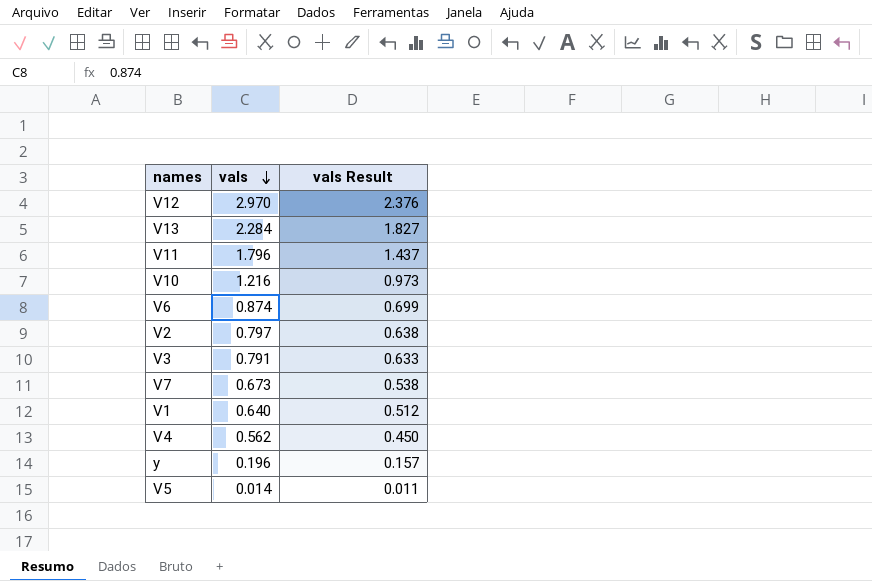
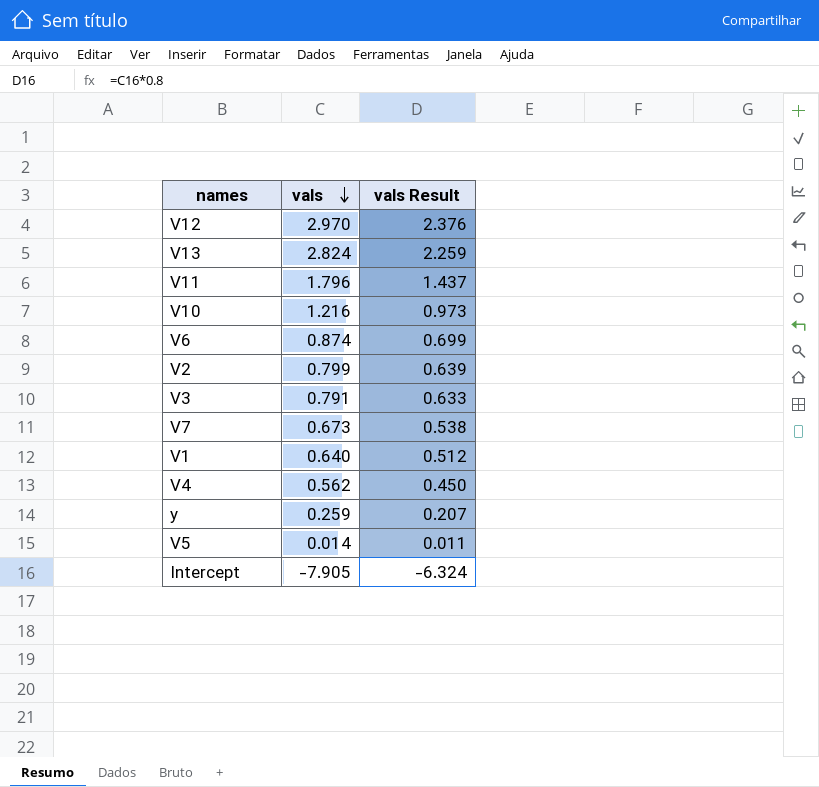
V13 | vals: 2.284 -> 2.824
V13 | vals Result: 1.827 -> 2.259
V2 | vals: 0.797 -> 0.799
V2 | vals Result: 0.638 -> 0.639
y | vals: 0.196 -> 0.259
y | vals Result: 0.157 -> 0.207
row Intercept: none -> -7.905 | -6.324

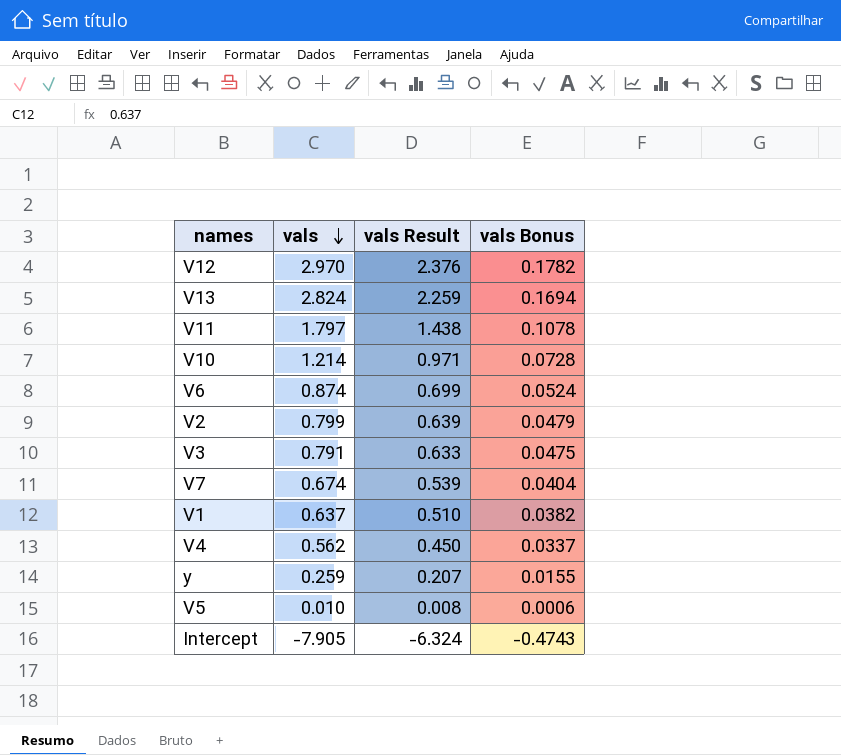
column vals Bonus | formula: none -> [vals] * 0.06
V11 | vals: 1.796 -> 1.797
V11 | vals Result: 1.437 -> 1.438
V10 | vals: 1.216 -> 1.214
V10 | vals Result: 0.973 -> 0.971
V7 | vals: 0.673 -> 0.674
V7 | vals Result: 0.538 -> 0.539
V1 | vals: 0.640 -> 0.637
V1 | vals Result: 0.512 -> 0.510
V5 | vals: 0.014 -> 0.010
V5 | vals Result: 0.011 -> 0.008

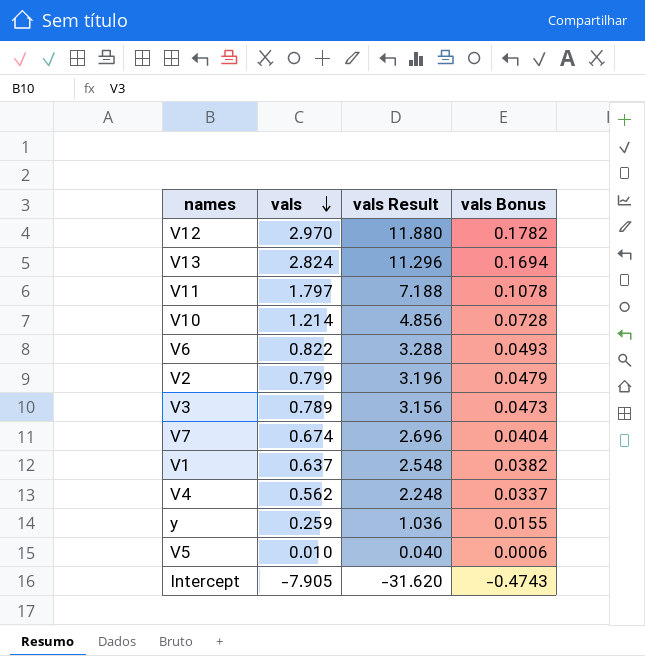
column vals Result | formula: [vals] * 0.8 -> [vals] * 4
V6 | vals: 0.874 -> 0.822
V6 | vals Bonus: 0.0524 -> 0.0493
V3 | vals: 0.791 -> 0.789
V3 | vals Bonus: 0.0475 -> 0.0473

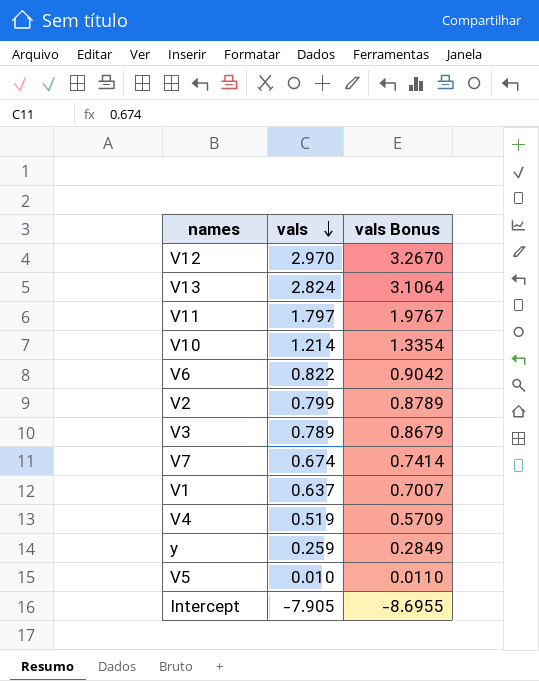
column vals Result | formula: [vals] * 4 -> none
column vals Bonus | formula: [vals] * 0.06 -> [vals] * 1.1
V4 | vals: 0.562 -> 0.519

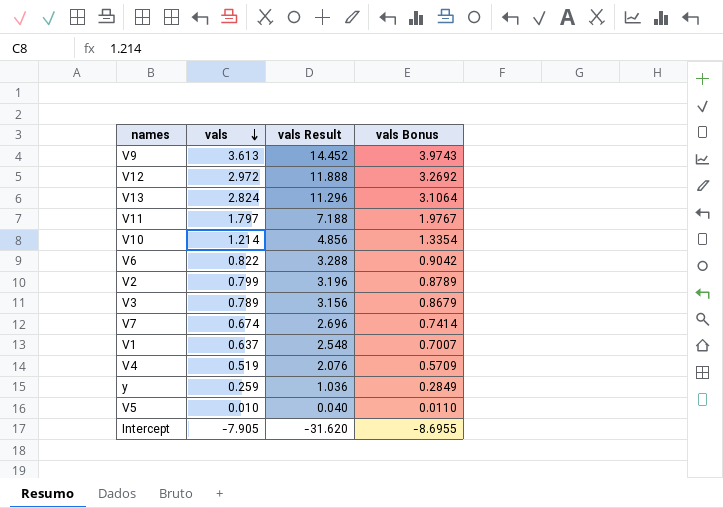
column vals Result | formula: none -> [vals] * 4
row V9: none -> 3.613 | 14.452 | 3.9743
V12 | vals: 2.970 -> 2.972
V12 | vals Bonus: 3.2670 -> 3.2692

